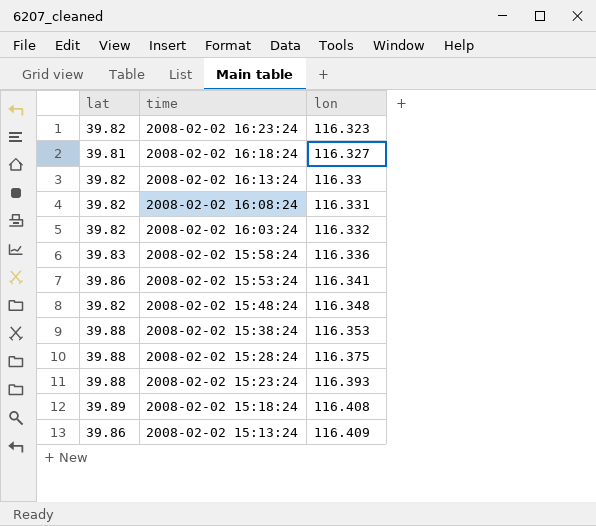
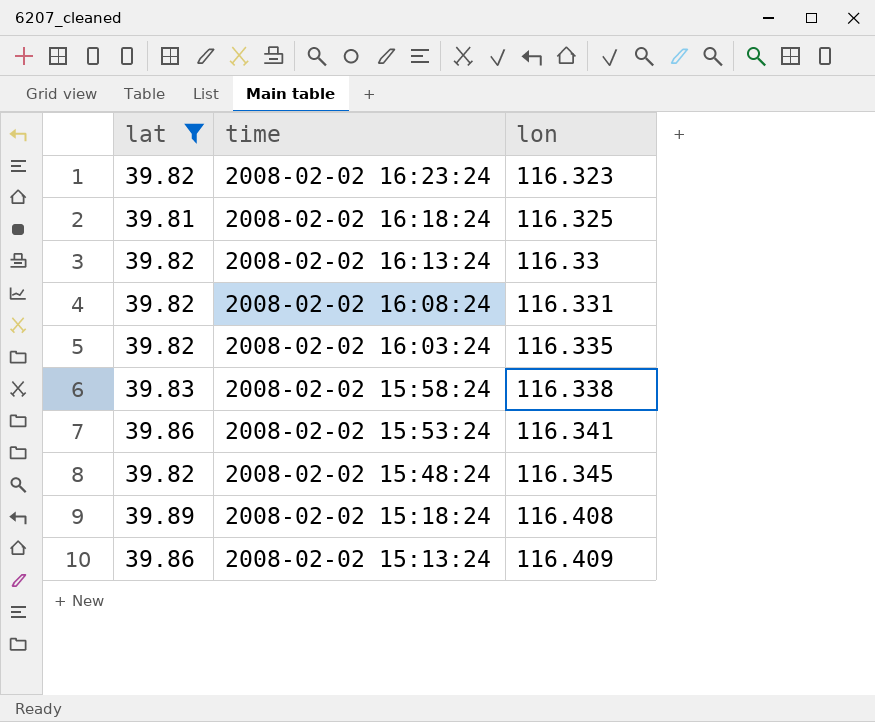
filter: none -> lat != 39.88
2008-02-02 16:18:24 | lon: 116.327 -> 116.325
2008-02-02 16:03:24 | lon: 116.332 -> 116.335
2008-02-02 15:58:24 | lon: 116.336 -> 116.338
2008-02-02 15:48:24 | lon: 116.348 -> 116.345

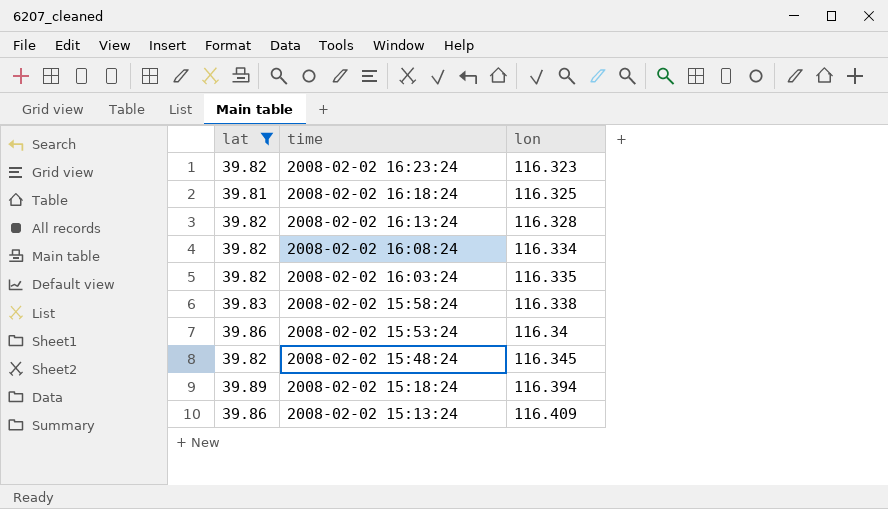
2008-02-02 16:13:24 | lon: 116.33 -> 116.328
2008-02-02 16:08:24 | lon: 116.331 -> 116.334
2008-02-02 15:53:24 | lon: 116.341 -> 116.34
2008-02-02 15:18:24 | lon: 116.408 -> 116.394

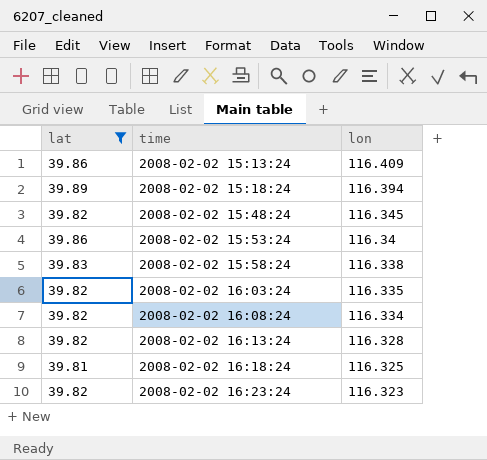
row order: time descending -> time ascending

